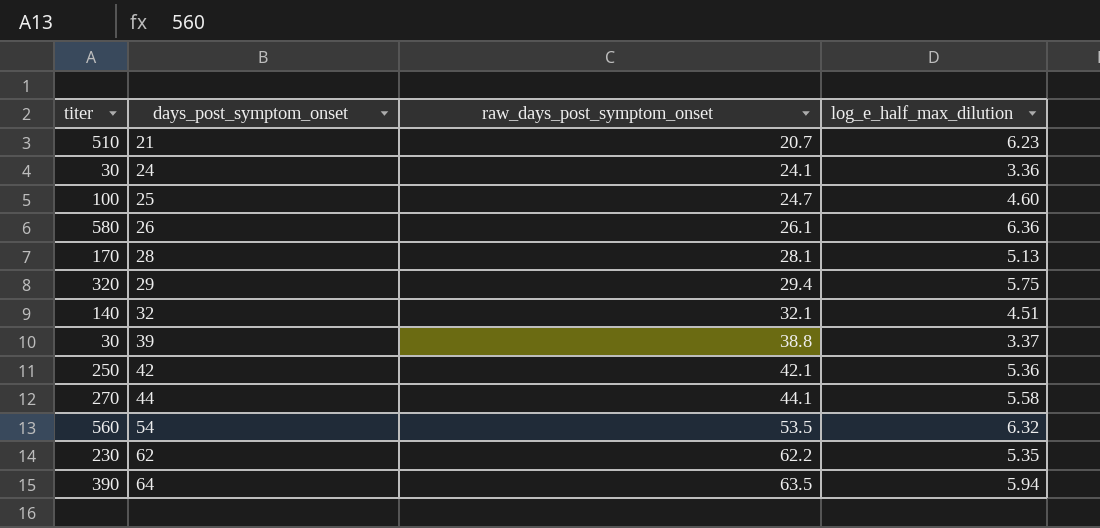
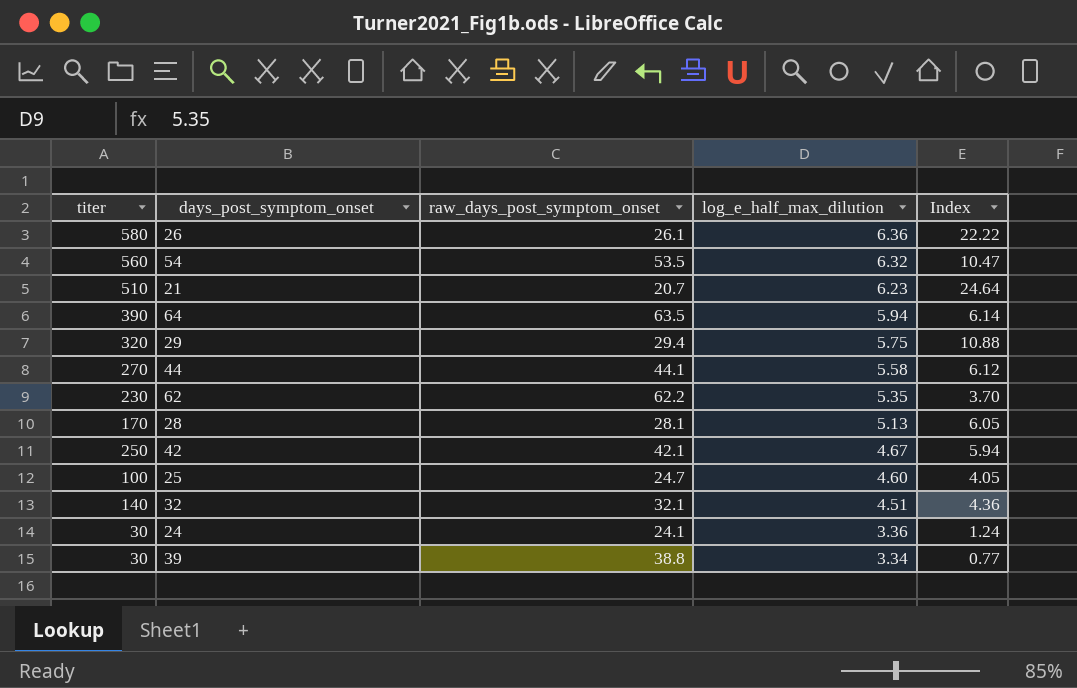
row order: days_post_symptom_onset ascending -> log_e_half_max_dilution descending
column Index | formula: none -> [titer] / [raw_days_post_symptom_onset]
42 | log_e_half_max_dilution: 5.36 -> 4.67
39 | log_e_half_max_dilution: 3.37 -> 3.34

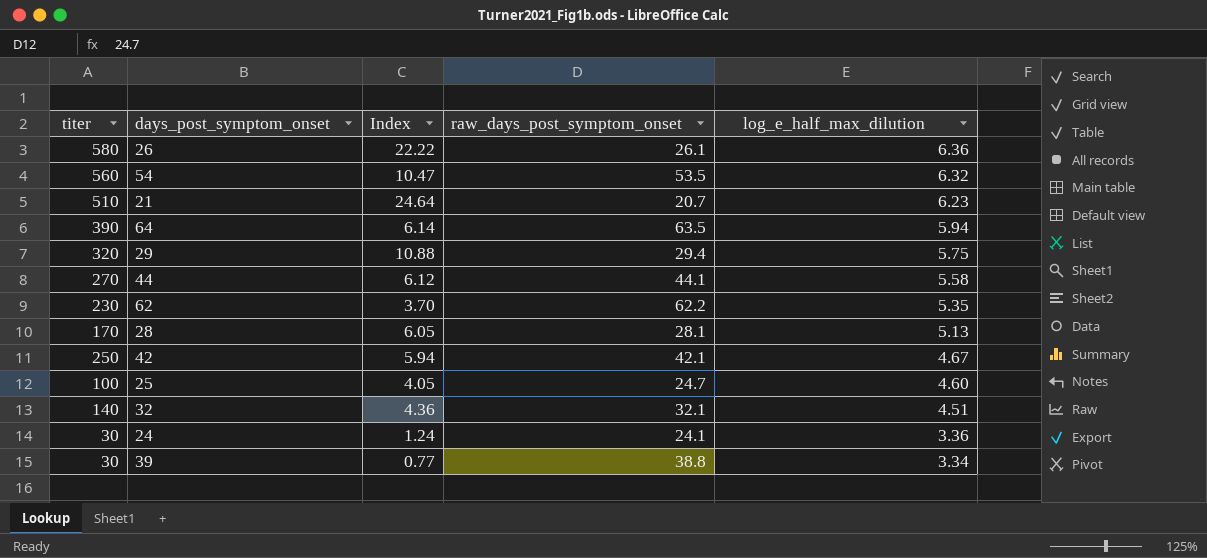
column Index | position: 5 -> 3

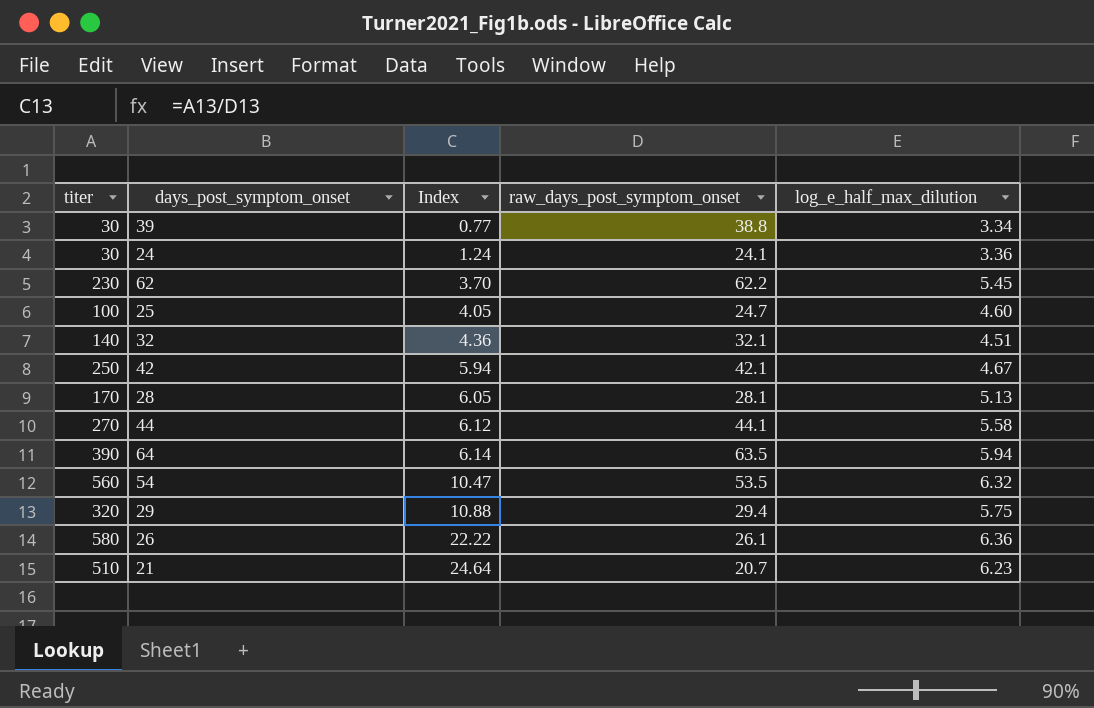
row order: log_e_half_max_dilution descending -> Index ascending
62 | log_e_half_max_dilution: 5.35 -> 5.45

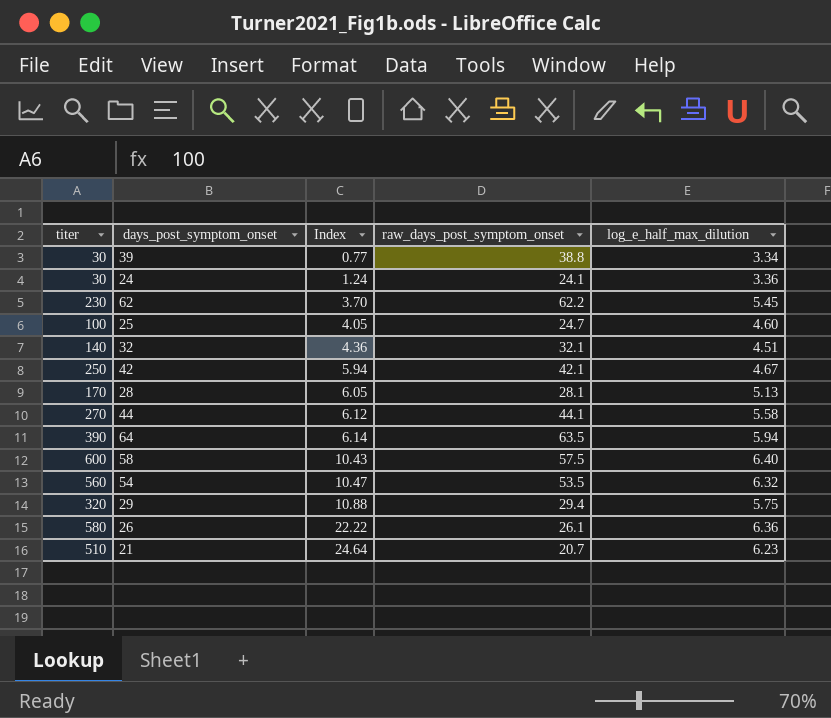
row 58: none -> 600 | 10.43 | 57.5 | 6.40

